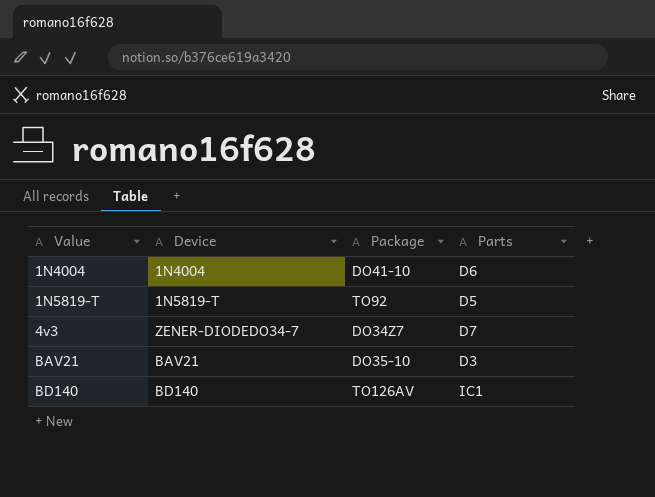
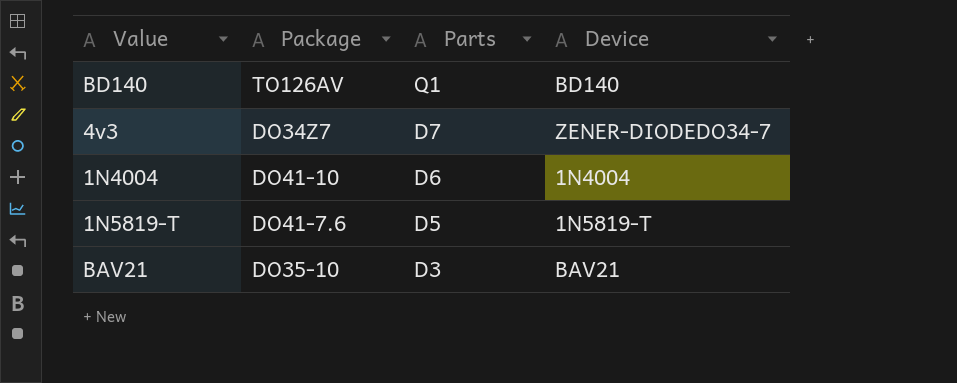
row order: Value ascending -> Parts descending
column Device | position: 2 -> 4
BD140 | Parts: IC1 -> Q1
1N5819-T | Package: TO92 -> DO41-7.6

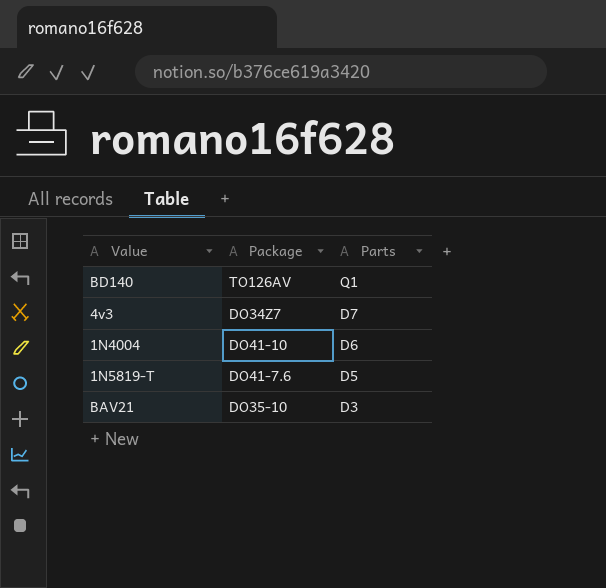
column Device | position: 4 -> none

